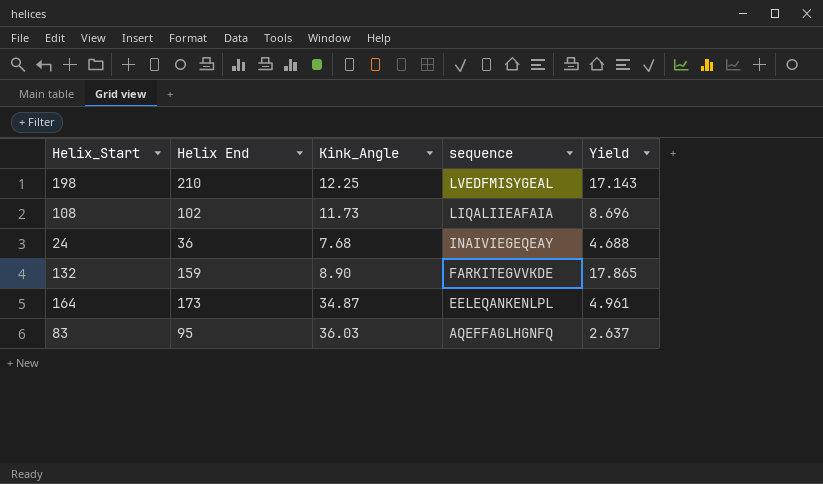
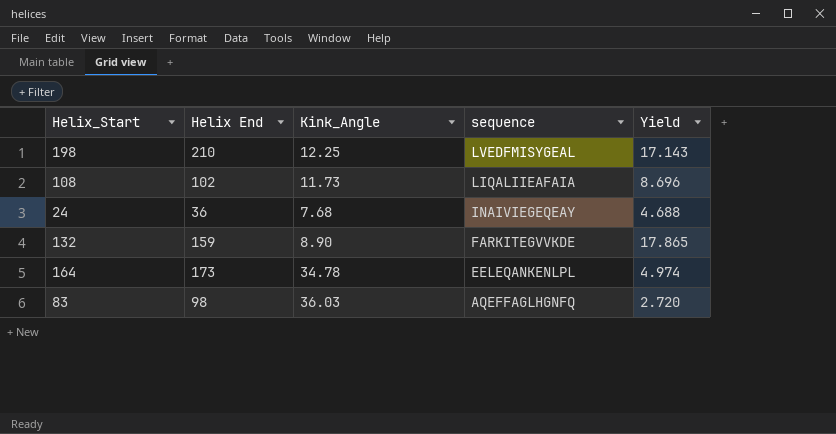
164 | Kink_Angle: 34.87 -> 34.78
164 | Yield: 4.961 -> 4.974
83 | Helix End: 95 -> 98
83 | Yield: 2.637 -> 2.720

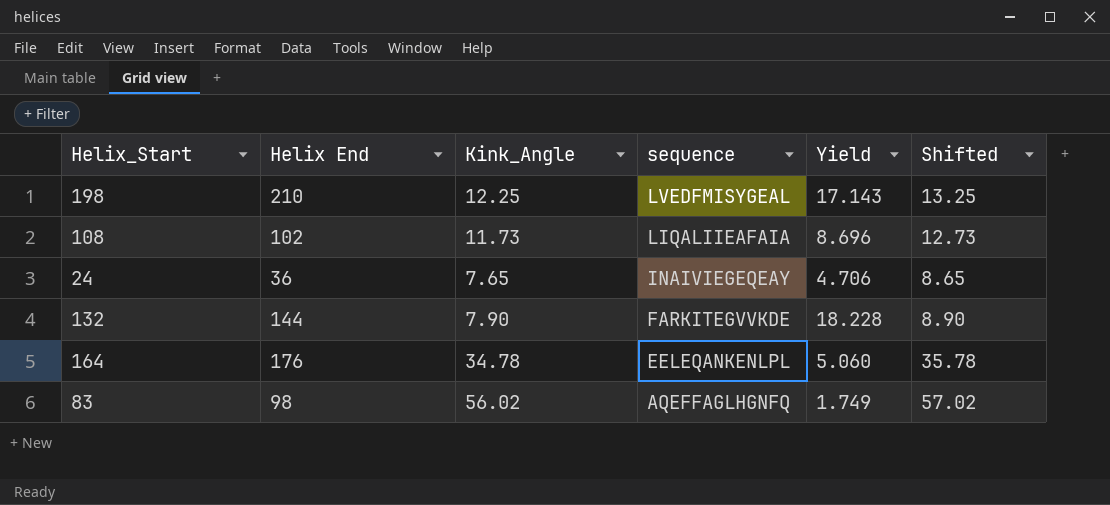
column Shifted | formula: none -> [Kink_Angle] + 1
24 | Kink_Angle: 7.68 -> 7.65
24 | Yield: 4.688 -> 4.706
132 | Helix End: 159 -> 144
132 | Kink_Angle: 8.90 -> 7.90
132 | Yield: 17.865 -> 18.228
164 | Helix End: 173 -> 176
164 | Yield: 4.974 -> 5.060
83 | Kink_Angle: 36.03 -> 56.02
83 | Yield: 2.720 -> 1.749

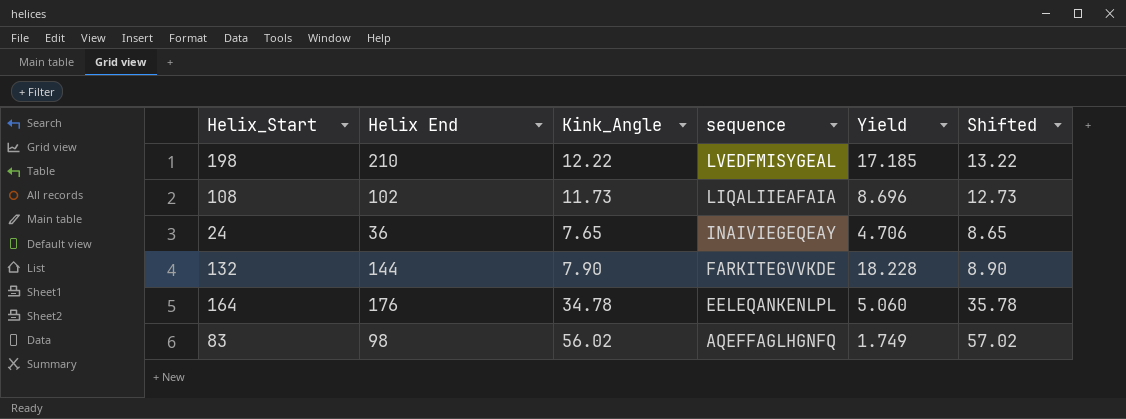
198 | Kink_Angle: 12.25 -> 12.22
198 | Yield: 17.143 -> 17.185
198 | Shifted: 13.25 -> 13.22

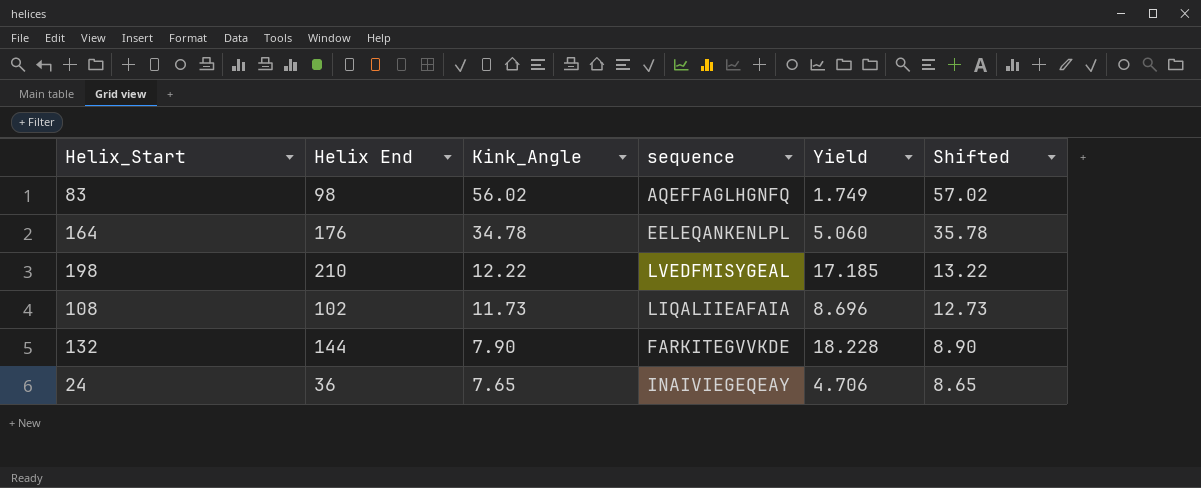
row order: sequence descending -> Kink_Angle descending

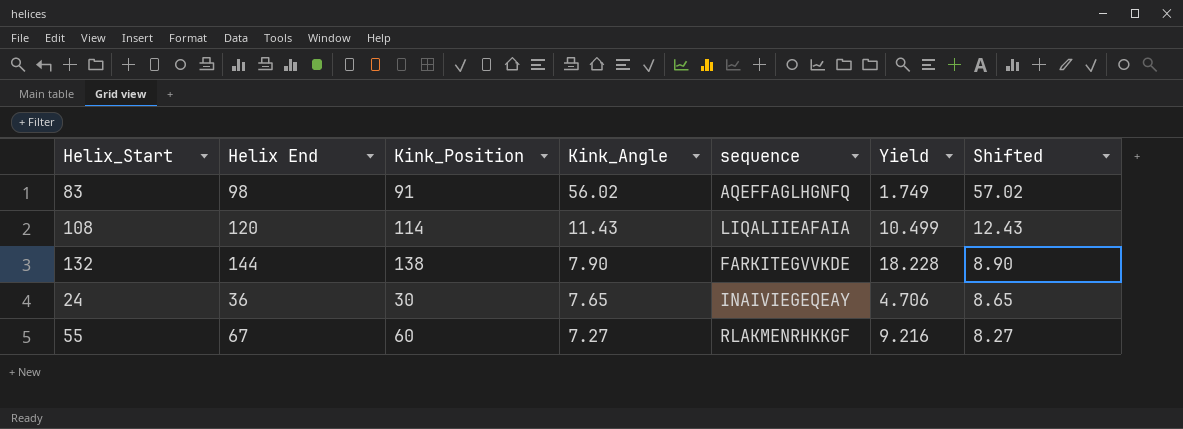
column Kink_Position | position: none -> 3
row 164: 176 | 34.78 | EELEQANKENLPL | 5.060 | 35.78 -> none
row 198: 210 | 12.22 | LVEDFMISYGEAL | 17.185 | 13.22 -> none
108 | Helix End: 102 -> 120
108 | Kink_Angle: 11.73 -> 11.43
108 | Yield: 8.696 -> 10.499
108 | Shifted: 12.73 -> 12.43
row 55: none -> 67 | 60 | 7.27 | RLAKMENRHKKGF | 9.216 | 8.27

